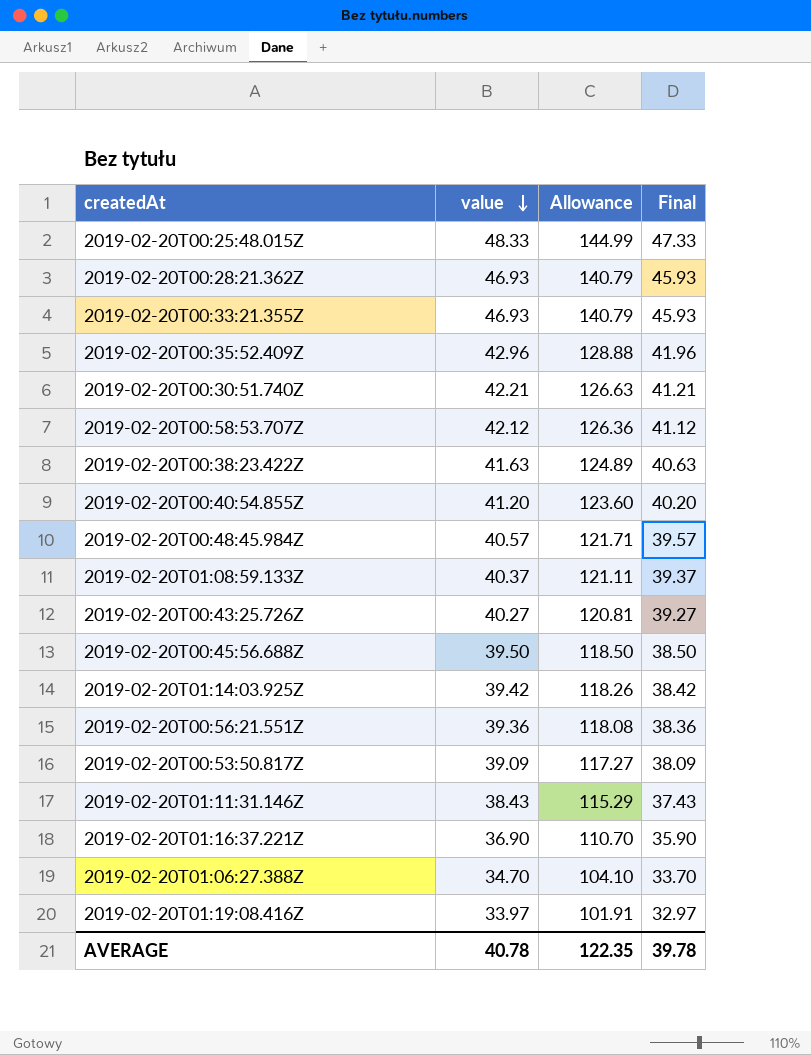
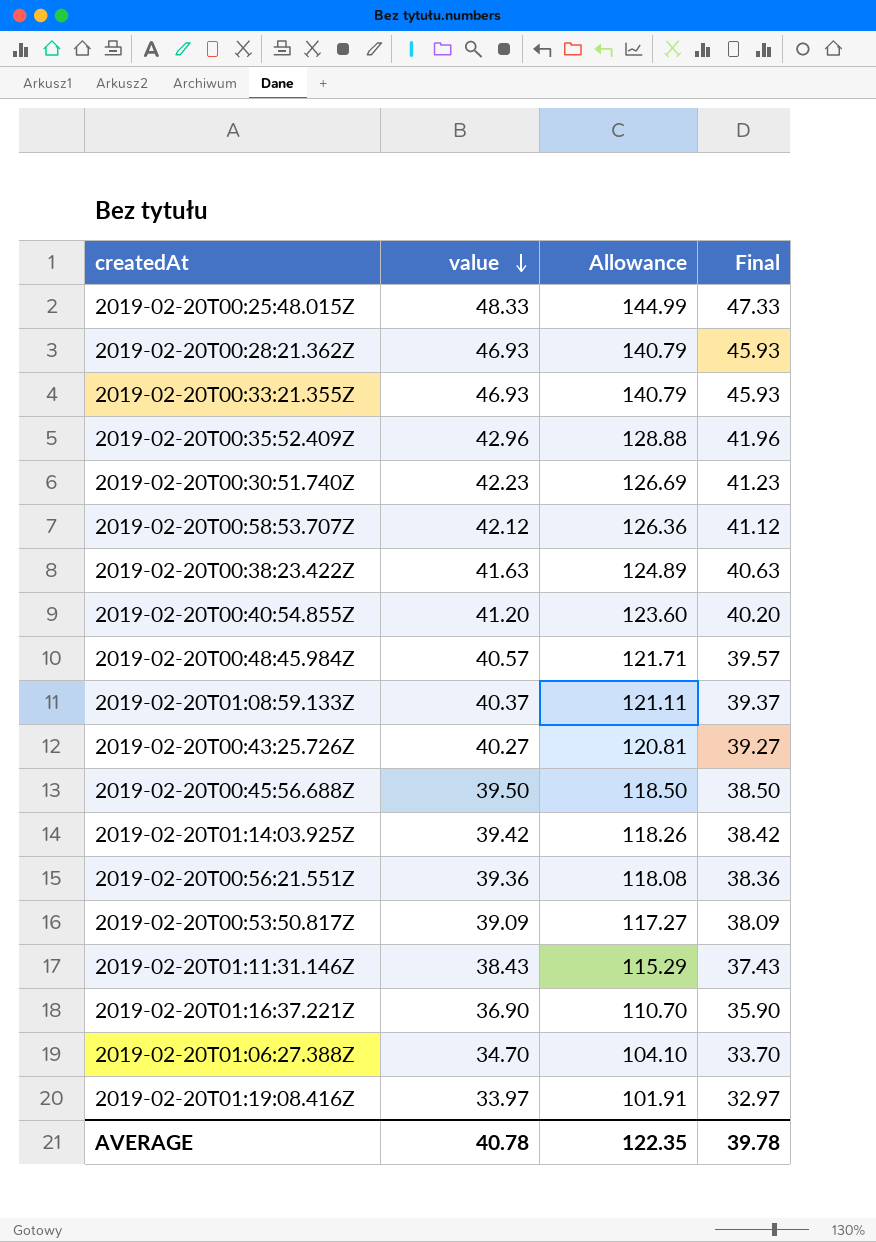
2019-02-20T00:30:51.740Z | value: 42.21 -> 42.23
2019-02-20T00:30:51.740Z | Allowance: 126.63 -> 126.69
2019-02-20T00:30:51.740Z | Final: 41.21 -> 41.23

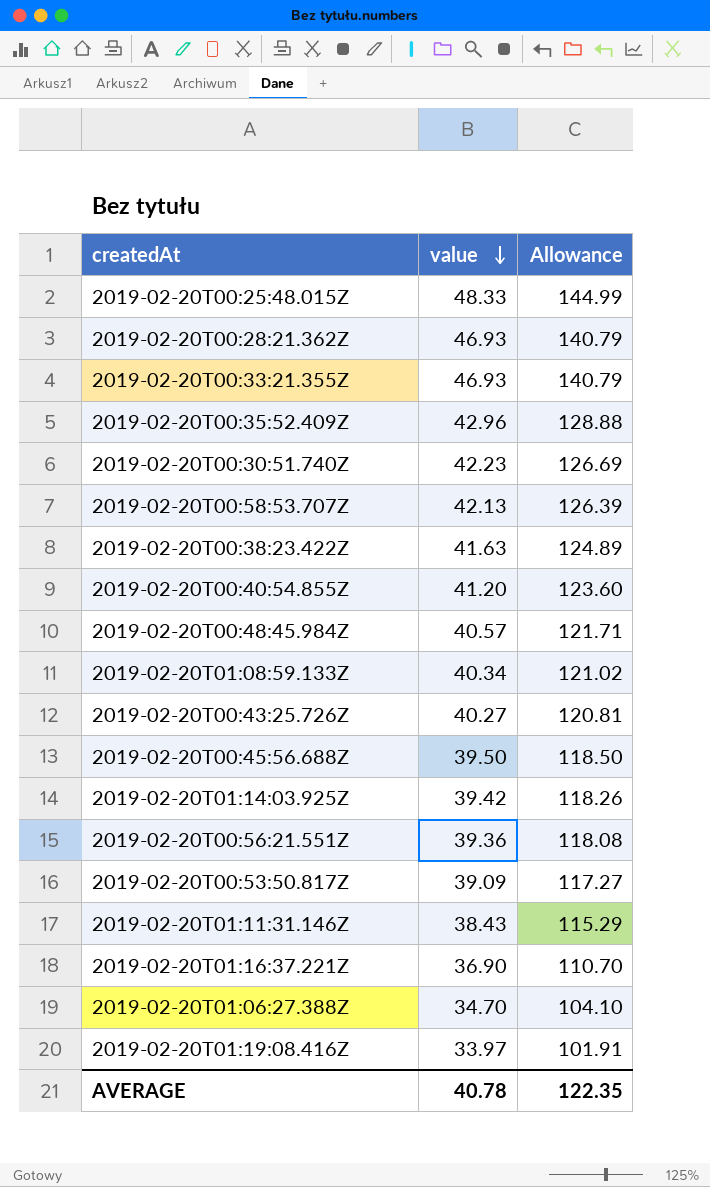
column Final | formula: [value] - 1 -> none
2019-02-20T00:58:53.707Z | value: 42.12 -> 42.13
2019-02-20T00:58:53.707Z | Allowance: 126.36 -> 126.39
2019-02-20T01:08:59.133Z | value: 40.37 -> 40.34
2019-02-20T01:08:59.133Z | Allowance: 121.11 -> 121.02

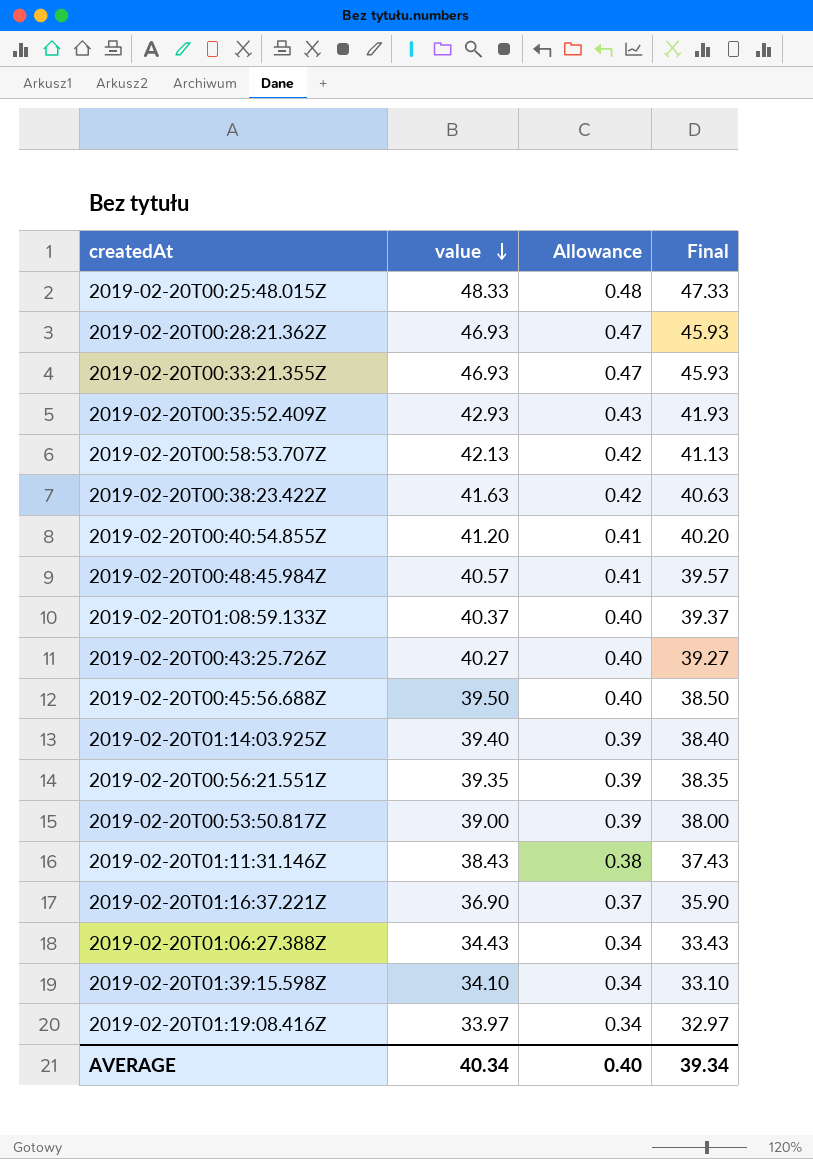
column Allowance | formula: [value] * 3 -> [value] * 0.01
column Final | formula: none -> [value] - 1
row 2019-02-20T00:30:51.740Z: 42.23 | 126.69 -> none
2019-02-20T00:35:52.409Z | value: 42.96 -> 42.93
2019-02-20T01:08:59.133Z | value: 40.34 -> 40.37
2019-02-20T01:14:03.925Z | value: 39.42 -> 39.40
2019-02-20T00:56:21.551Z | value: 39.36 -> 39.35
2019-02-20T00:53:50.817Z | value: 39.09 -> 39.00
2019-02-20T01:06:27.388Z | value: 34.70 -> 34.43
row 2019-02-20T01:39:15.598Z: none -> 34.10 | 0.34 | 33.10
AVERAGE | value: 40.78 -> 40.34
AVERAGE | Allowance: 122.35 -> 0.40

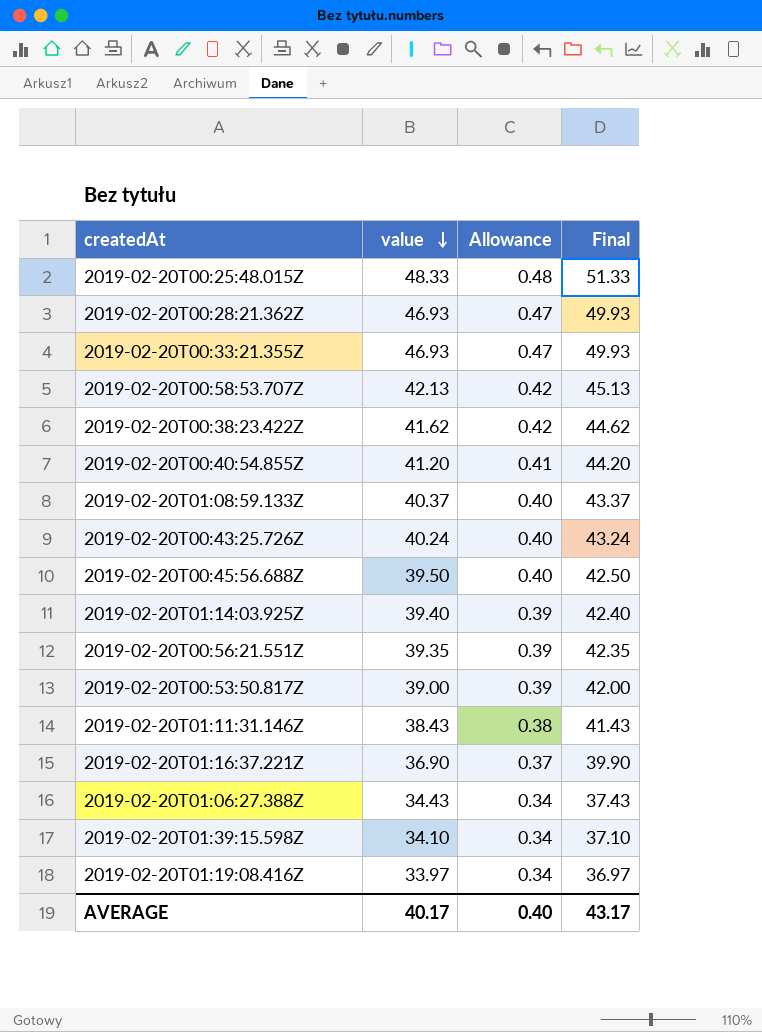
column Final | formula: [value] - 1 -> [value] + 3
row 2019-02-20T00:35:52.409Z: 42.93 | 0.43 | 41.93 -> none
row 2019-02-20T00:48:45.984Z: 40.57 | 0.41 | 39.57 -> none
2019-02-20T00:38:23.422Z | value: 41.63 -> 41.62
2019-02-20T00:43:25.726Z | value: 40.27 -> 40.24
AVERAGE | value: 40.34 -> 40.17
AVERAGE | Final: 39.34 -> 43.17

